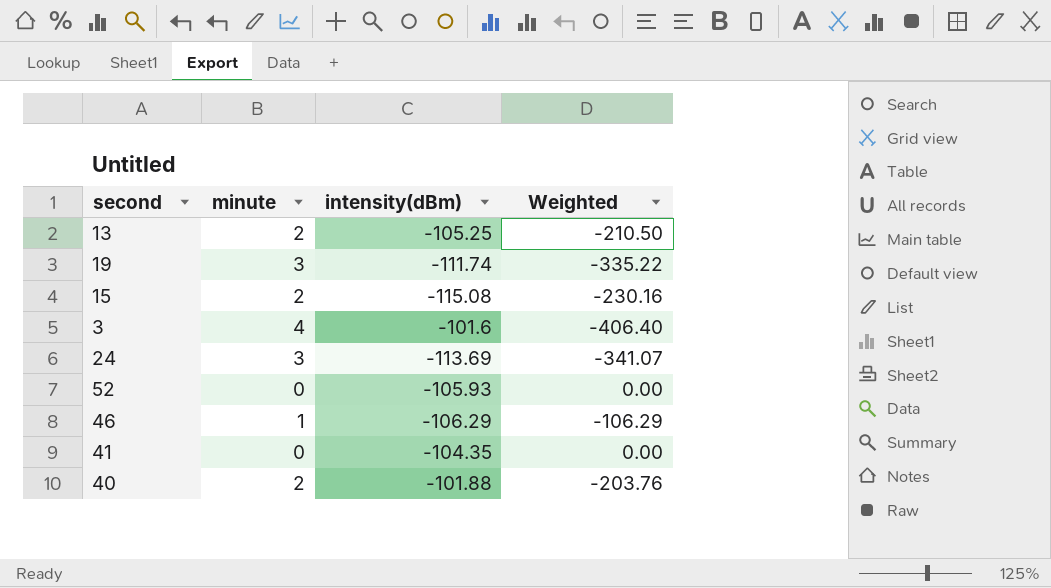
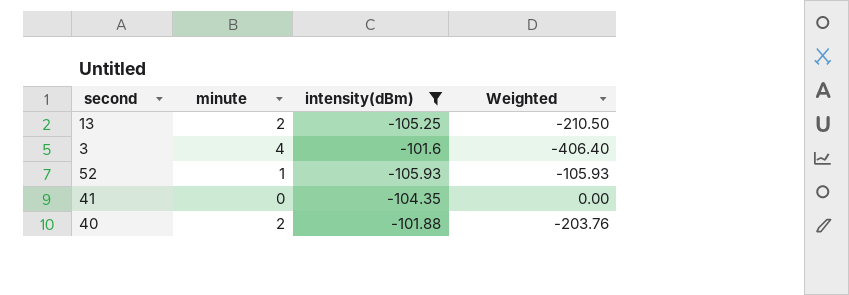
filter: none -> intensity(dBm) >= -105.93
52 | minute: 0 -> 1
52 | Weighted: 0.00 -> -105.93

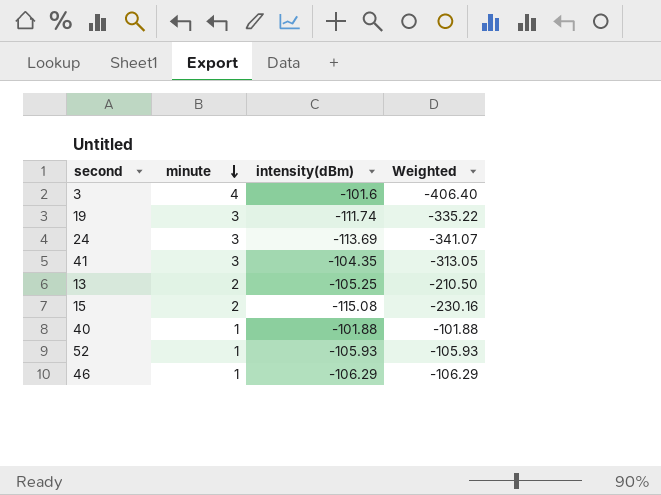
filter: intensity(dBm) >= -105.93 -> none
row order: none -> minute descending
41 | minute: 0 -> 3
41 | Weighted: 0.00 -> -313.05
40 | minute: 2 -> 1
40 | Weighted: -203.76 -> -101.88

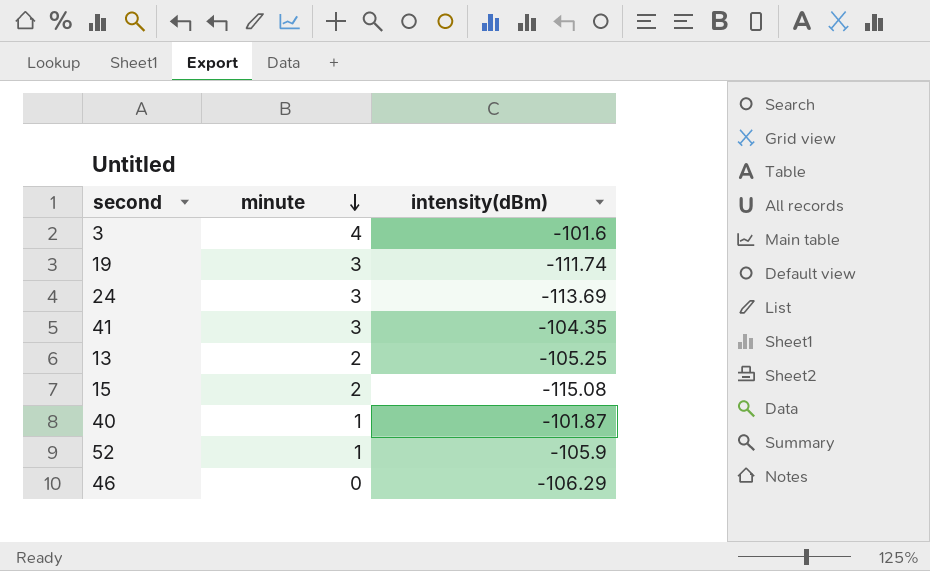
column Weighted | formula: [minute] * [intensity(dBm)] -> none
40 | intensity(dBm): -101.88 -> -101.87
52 | intensity(dBm): -105.93 -> -105.9
46 | minute: 1 -> 0

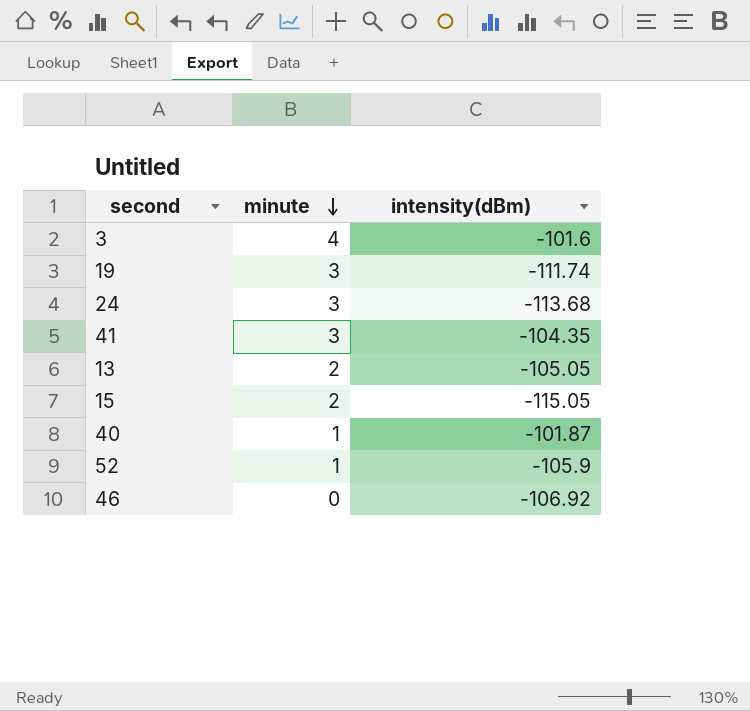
24 | intensity(dBm): -113.69 -> -113.68
13 | intensity(dBm): -105.25 -> -105.05
15 | intensity(dBm): -115.08 -> -115.05
46 | intensity(dBm): -106.29 -> -106.92

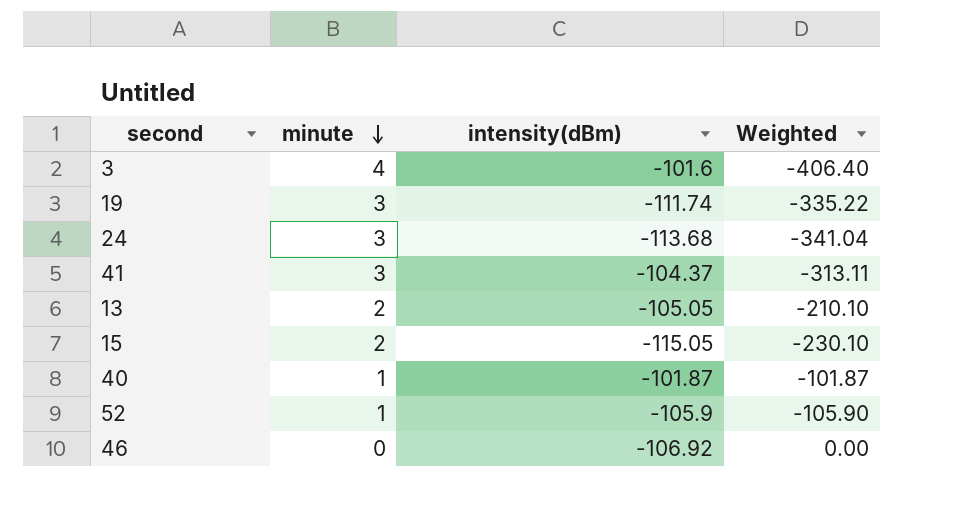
column Weighted | formula: none -> [minute] * [intensity(dBm)]
41 | intensity(dBm): -104.35 -> -104.37

